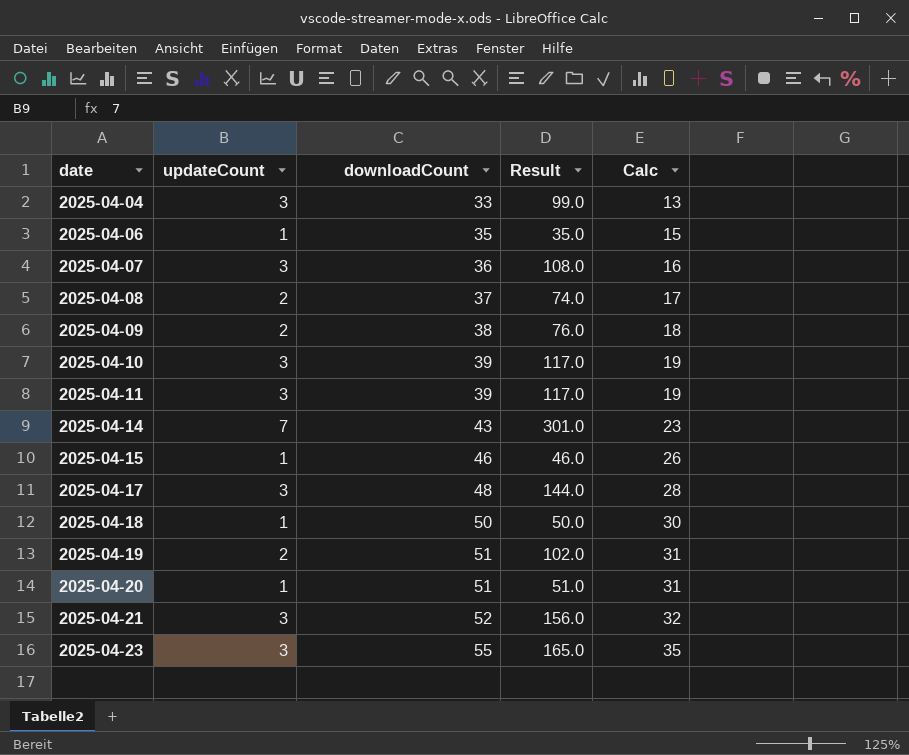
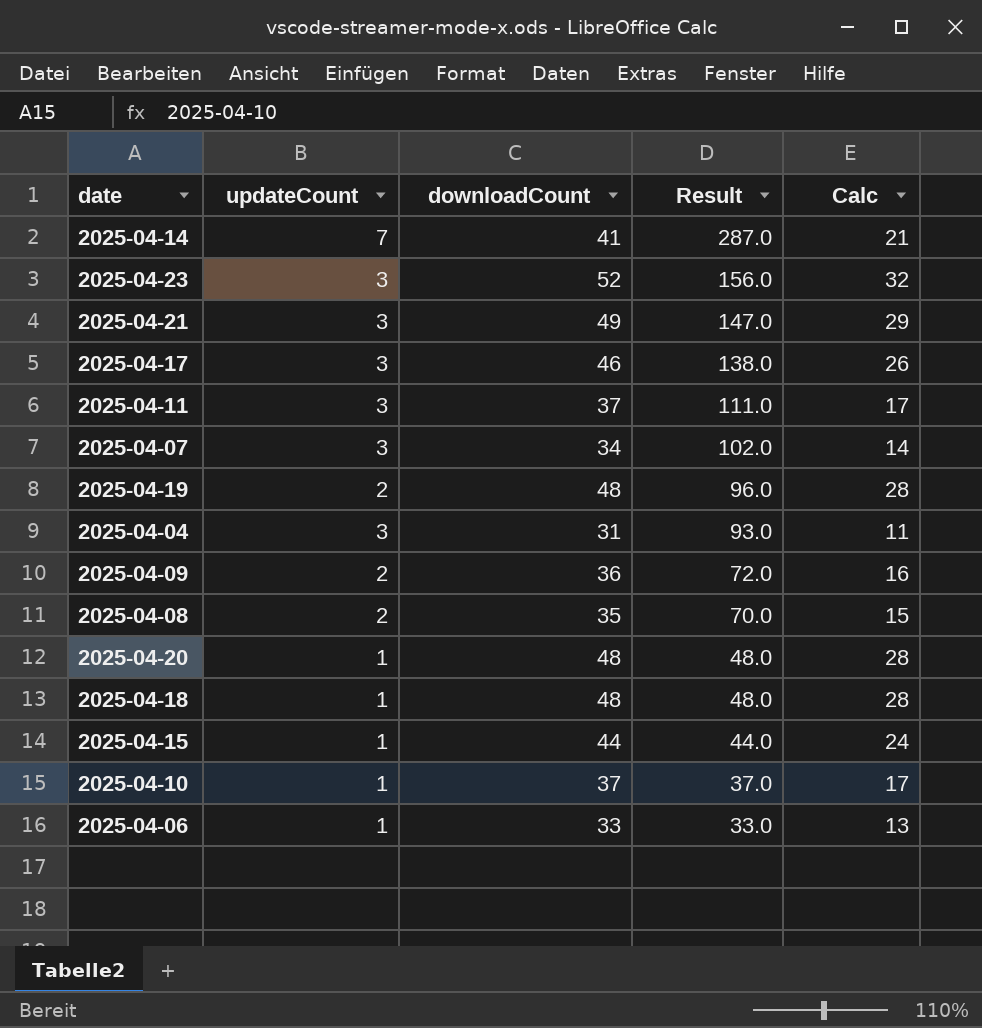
row order: date ascending -> Result descending
2025-04-14 | downloadCount: 43 -> 41
2025-04-14 | Result: 301.0 -> 287.0
2025-04-14 | Calc: 23 -> 21
2025-04-23 | downloadCount: 55 -> 52
2025-04-23 | Result: 165.0 -> 156.0
2025-04-23 | Calc: 35 -> 32
2025-04-21 | downloadCount: 52 -> 49
2025-04-21 | Result: 156.0 -> 147.0
2025-04-21 | Calc: 32 -> 29
2025-04-17 | downloadCount: 48 -> 46
2025-04-17 | Result: 144.0 -> 138.0
2025-04-17 | Calc: 28 -> 26
2025-04-11 | downloadCount: 39 -> 37
2025-04-11 | Result: 117.0 -> 111.0
2025-04-11 | Calc: 19 -> 17
2025-04-07 | downloadCount: 36 -> 34
2025-04-07 | Result: 108.0 -> 102.0
2025-04-07 | Calc: 16 -> 14
2025-04-19 | downloadCount: 51 -> 48
2025-04-19 | Result: 102.0 -> 96.0
2025-04-19 | Calc: 31 -> 28
2025-04-04 | downloadCount: 33 -> 31
2025-04-04 | Result: 99.0 -> 93.0
2025-04-04 | Calc: 13 -> 11
2025-04-09 | downloadCount: 38 -> 36
2025-04-09 | Result: 76.0 -> 72.0
2025-04-09 | Calc: 18 -> 16
2025-04-08 | downloadCount: 37 -> 35
2025-04-08 | Result: 74.0 -> 70.0
2025-04-08 | Calc: 17 -> 15
2025-04-20 | downloadCount: 51 -> 48
2025-04-20 | Result: 51.0 -> 48.0
2025-04-20 | Calc: 31 -> 28
2025-04-18 | downloadCount: 50 -> 48
2025-04-18 | Result: 50.0 -> 48.0
2025-04-18 | Calc: 30 -> 28
2025-04-15 | downloadCount: 46 -> 44
2025-04-15 | Result: 46.0 -> 44.0
2025-04-15 | Calc: 26 -> 24
2025-04-10 | updateCount: 3 -> 1
2025-04-10 | downloadCount: 39 -> 37
2025-04-10 | Result: 117.0 -> 37.0
2025-04-10 | Calc: 19 -> 17
2025-04-06 | downloadCount: 35 -> 33
2025-04-06 | Result: 35.0 -> 33.0
2025-04-06 | Calc: 15 -> 13

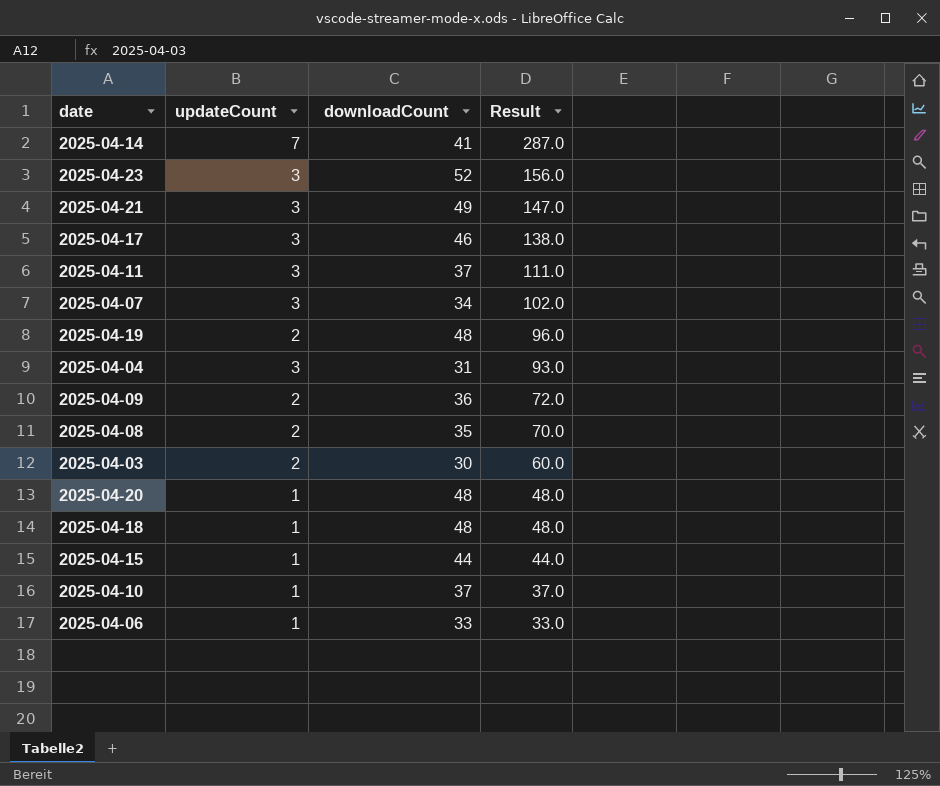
column Calc | formula: [downloadCount] - 20 -> none
row 2025-04-03: none -> 2 | 30 | 60.0

